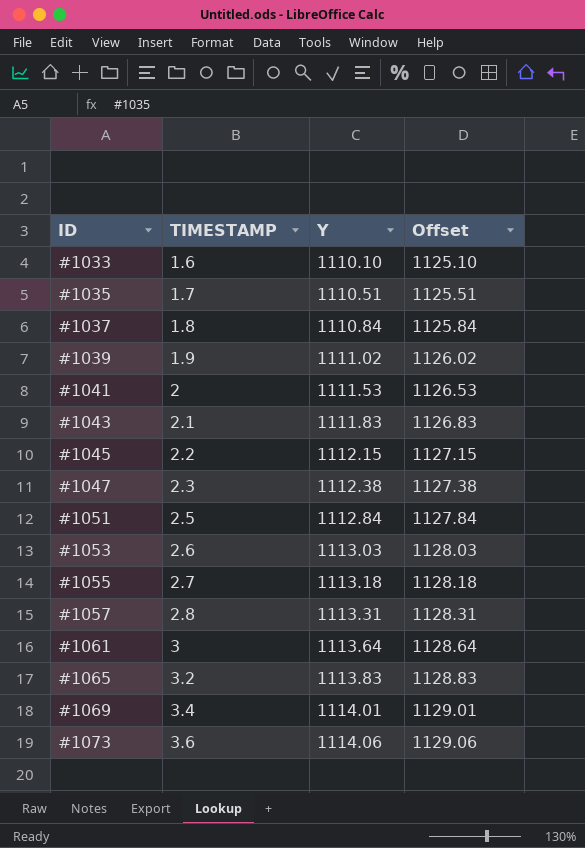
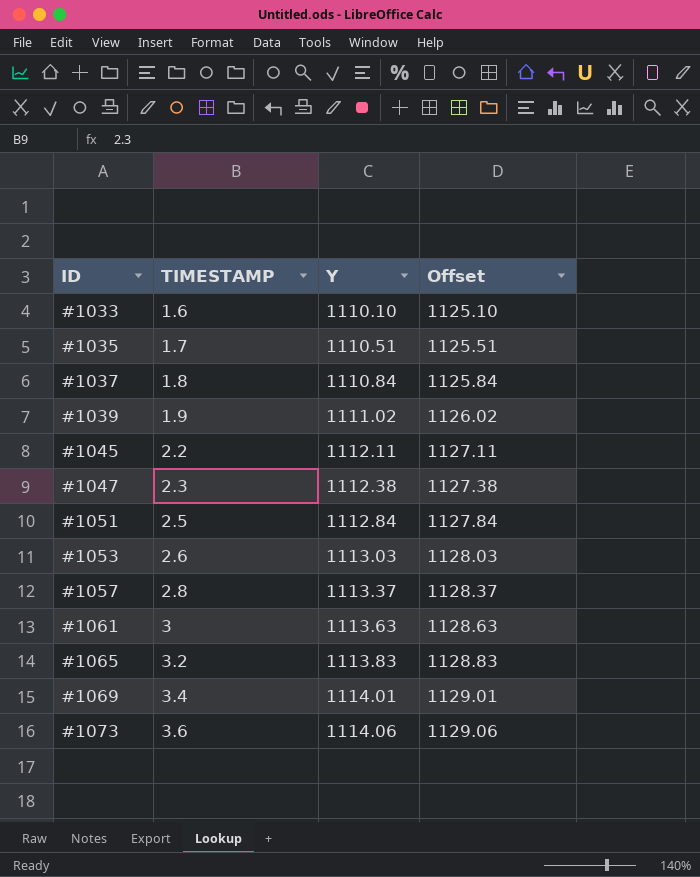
row #1041: 2 | 1111.53 | 1126.53 -> none
row #1043: 2.1 | 1111.83 | 1126.83 -> none
row #1055: 2.7 | 1113.18 | 1128.18 -> none
#1045 | Y: 1112.15 -> 1112.11
#1045 | Offset: 1127.15 -> 1127.11
#1057 | Y: 1113.31 -> 1113.37
#1057 | Offset: 1128.31 -> 1128.37
#1061 | Y: 1113.64 -> 1113.63
#1061 | Offset: 1128.64 -> 1128.63

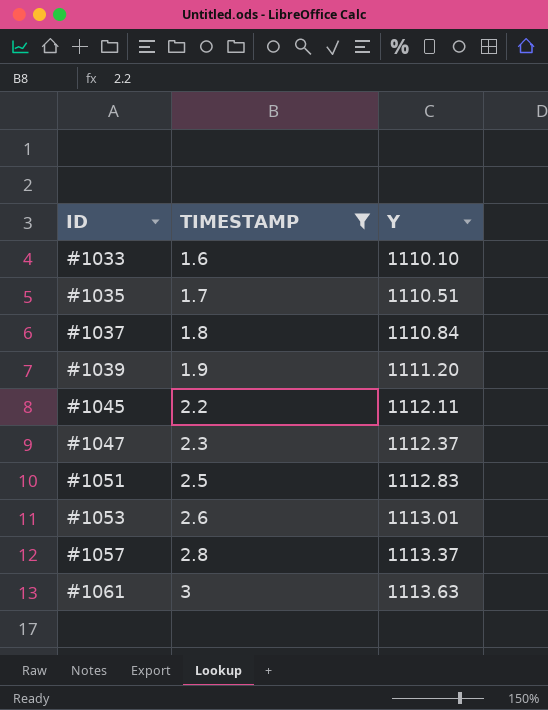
filter: none -> TIMESTAMP <= 3
column Offset | formula: [Y] + 15 -> none
#1039 | Y: 1111.02 -> 1111.20
#1047 | Y: 1112.38 -> 1112.37
#1051 | Y: 1112.84 -> 1112.83
#1053 | Y: 1113.03 -> 1113.01

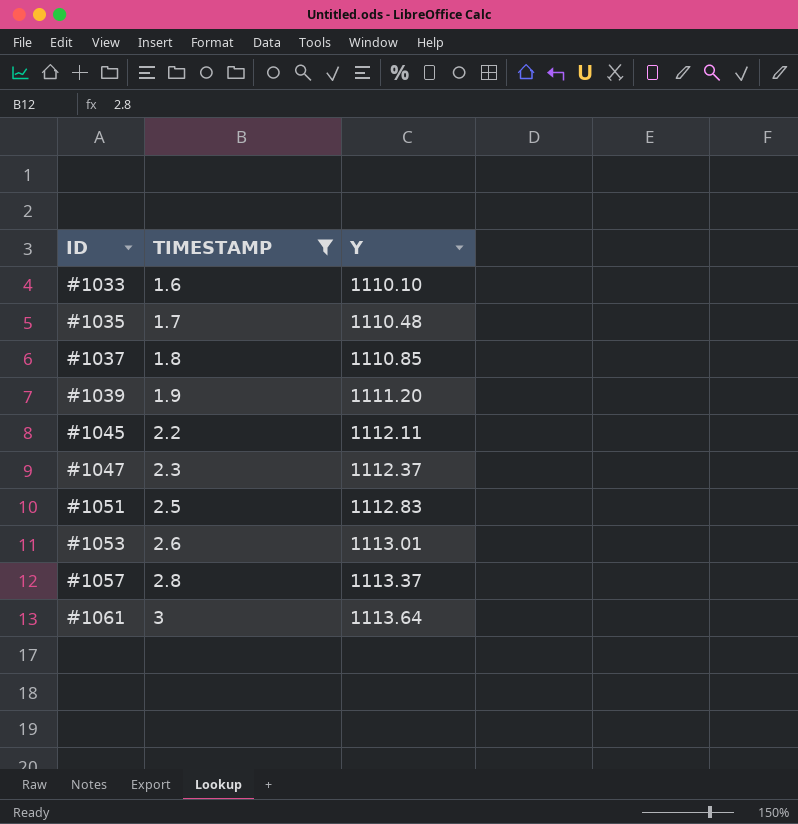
#1035 | Y: 1110.51 -> 1110.48
#1037 | Y: 1110.84 -> 1110.85
#1061 | Y: 1113.63 -> 1113.64

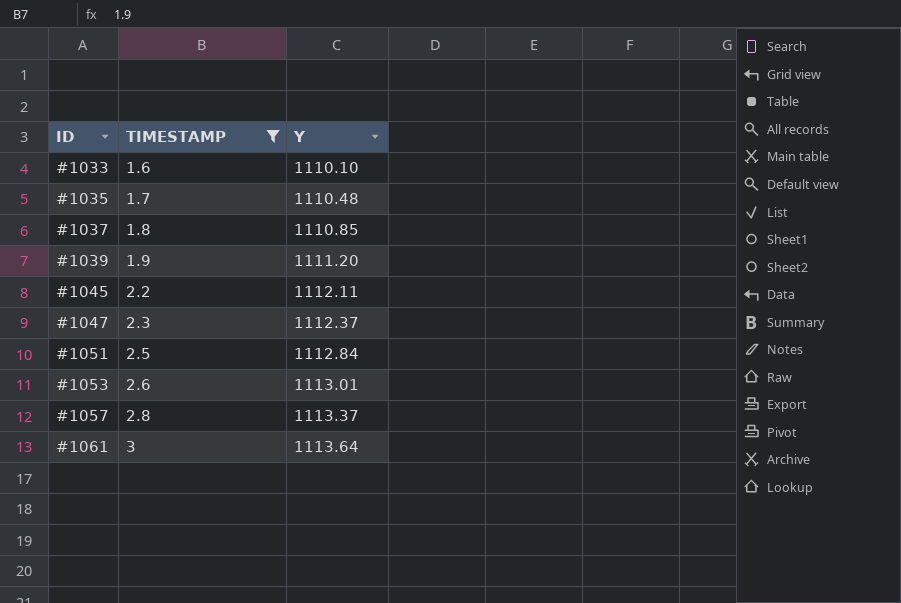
#1051 | Y: 1112.83 -> 1112.84

